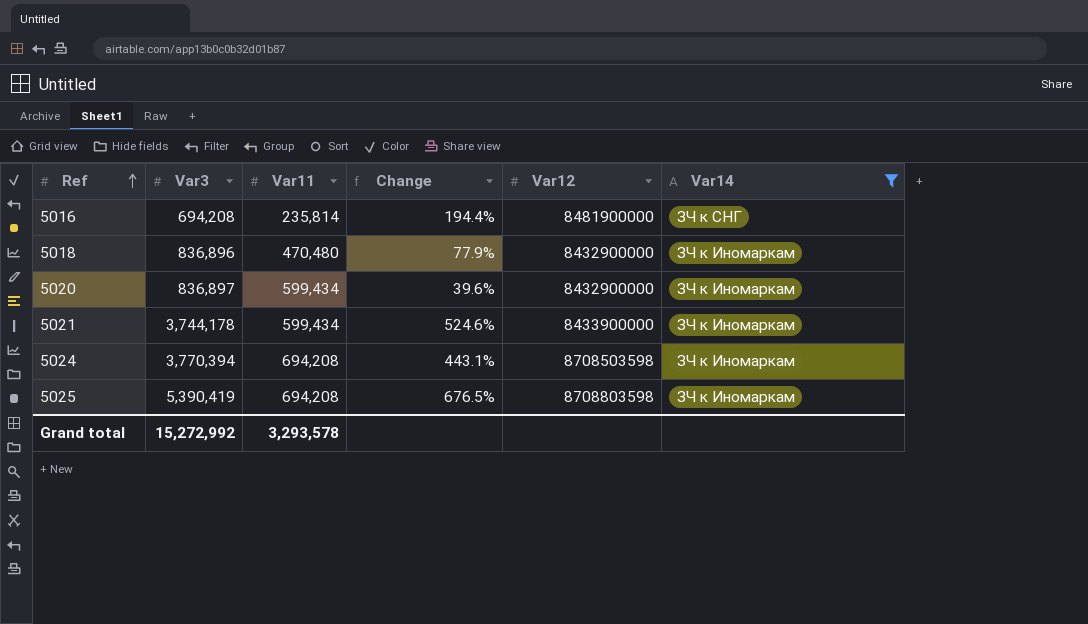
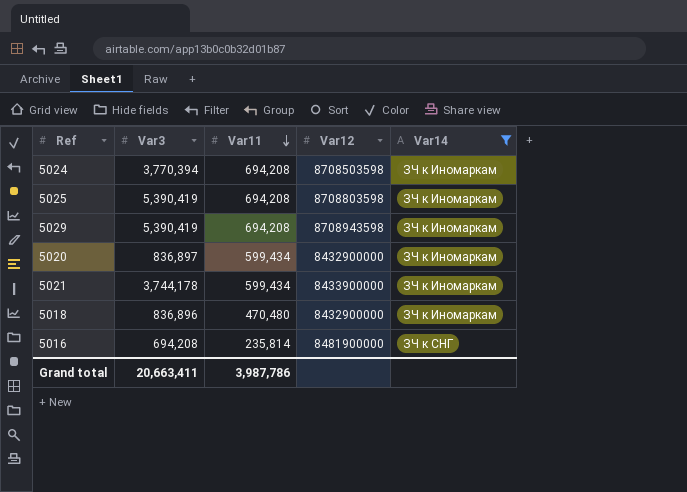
row order: Ref ascending -> Var11 descending
column Change | formula: ([Var3] - [Var11]) / [Var11] -> none
row 5029: none -> 5,390,419 | 694,208 | 8708943598 | ЗЧ к Иномаркам
Grand total | Var3: 15,272,992 -> 20,663,411
Grand total | Var11: 3,293,578 -> 3,987,786

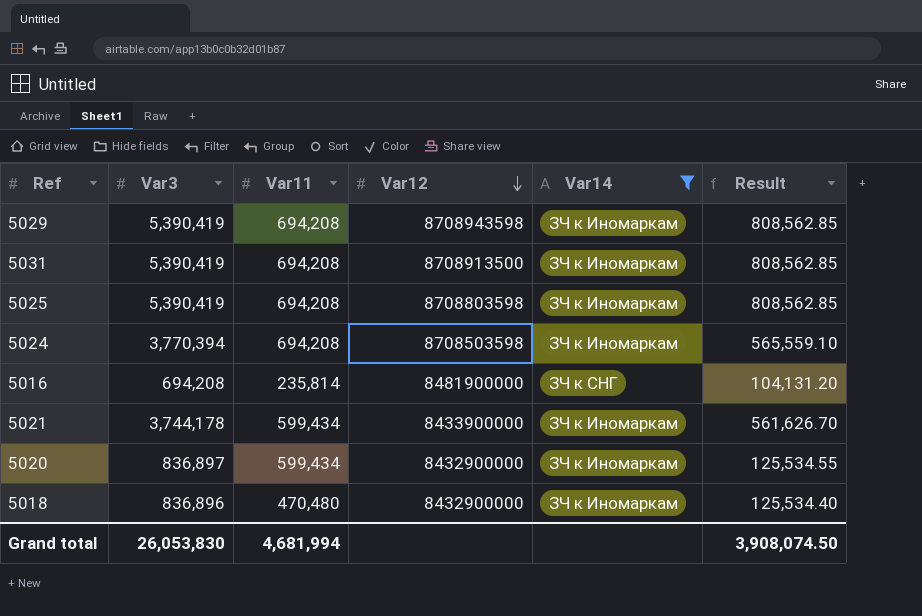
row order: Var11 descending -> Var12 descending
column Result | formula: none -> [Var3] * 0.15
row 5031: none -> 5,390,419 | 694,208 | 8708913500 | ЗЧ к Иномаркам | 808,562.85
Grand total | Var3: 20,663,411 -> 26,053,830
Grand total | Var11: 3,987,786 -> 4,681,994

